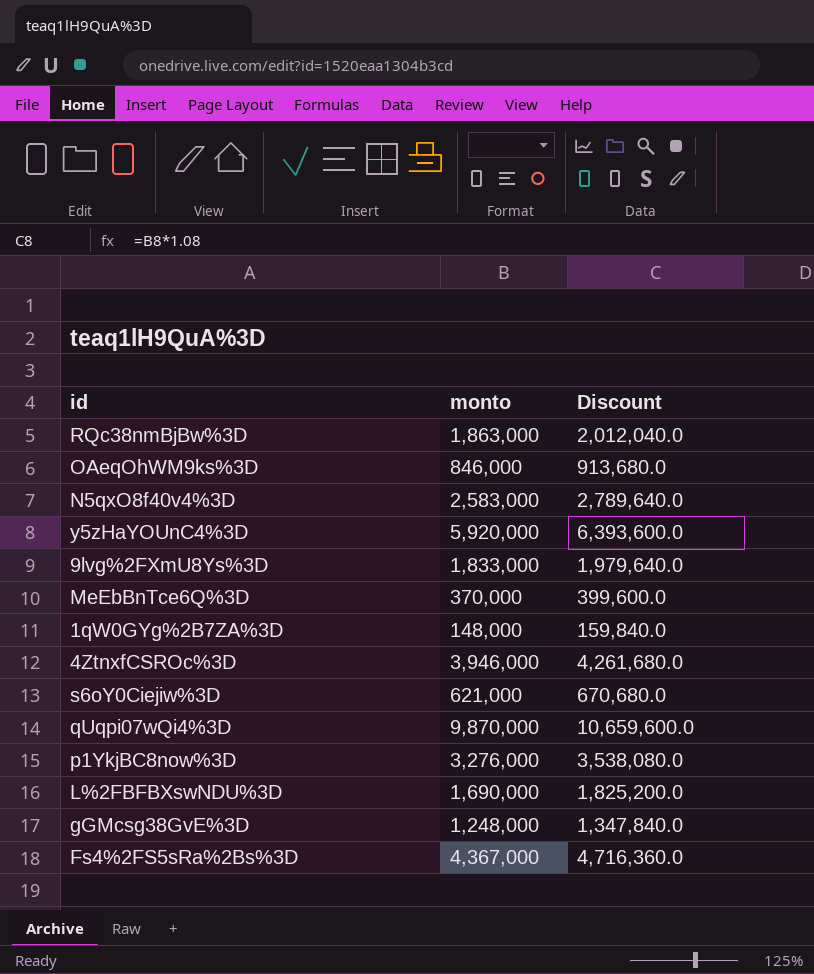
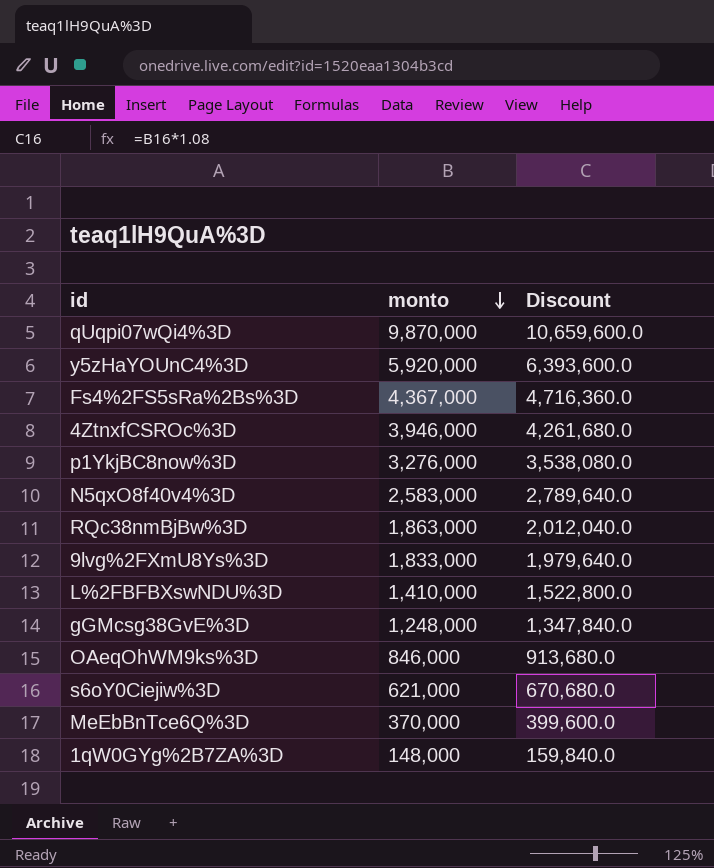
row order: none -> monto descending
L%2FBFBXswNDU%3D | monto: 1,690,000 -> 1,410,000
L%2FBFBXswNDU%3D | Discount: 1,825,200.0 -> 1,522,800.0

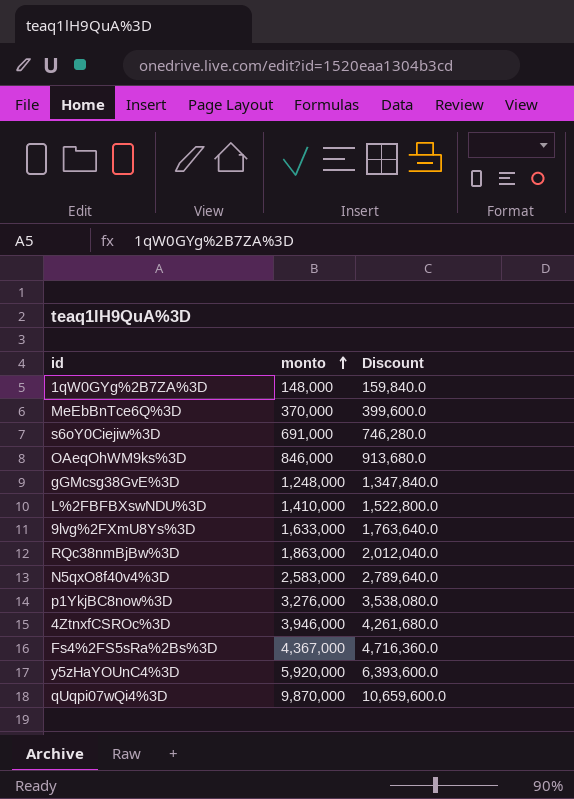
row order: monto descending -> monto ascending
s6oY0Ciejiw%3D | monto: 621,000 -> 691,000
s6oY0Ciejiw%3D | Discount: 670,680.0 -> 746,280.0
9lvg%2FXmU8Ys%3D | monto: 1,833,000 -> 1,633,000
9lvg%2FXmU8Ys%3D | Discount: 1,979,640.0 -> 1,763,640.0

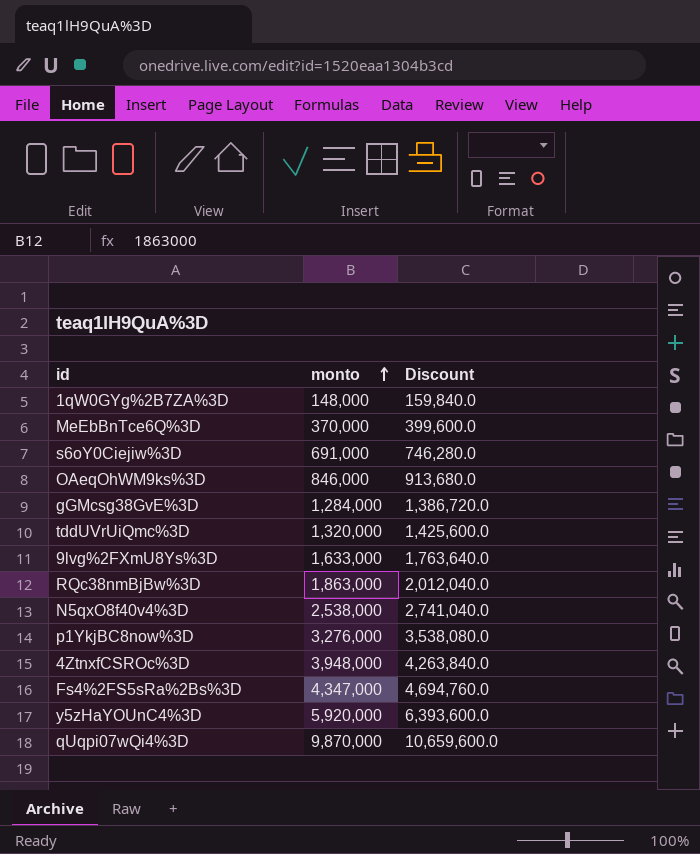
row L%2FBFBXswNDU%3D: 1,410,000 | 1,522,800.0 -> none
gGMcsg38GvE%3D | monto: 1,248,000 -> 1,284,000
gGMcsg38GvE%3D | Discount: 1,347,840.0 -> 1,386,720.0
row tddUVrUiQmc%3D: none -> 1,320,000 | 1,425,600.0
N5qxO8f40v4%3D | monto: 2,583,000 -> 2,538,000
N5qxO8f40v4%3D | Discount: 2,789,640.0 -> 2,741,040.0
4ZtnxfCSROc%3D | monto: 3,946,000 -> 3,948,000
4ZtnxfCSROc%3D | Discount: 4,261,680.0 -> 4,263,840.0
Fs4%2FS5sRa%2Bs%3D | monto: 4,367,000 -> 4,347,000
Fs4%2FS5sRa%2Bs%3D | Discount: 4,716,360.0 -> 4,694,760.0

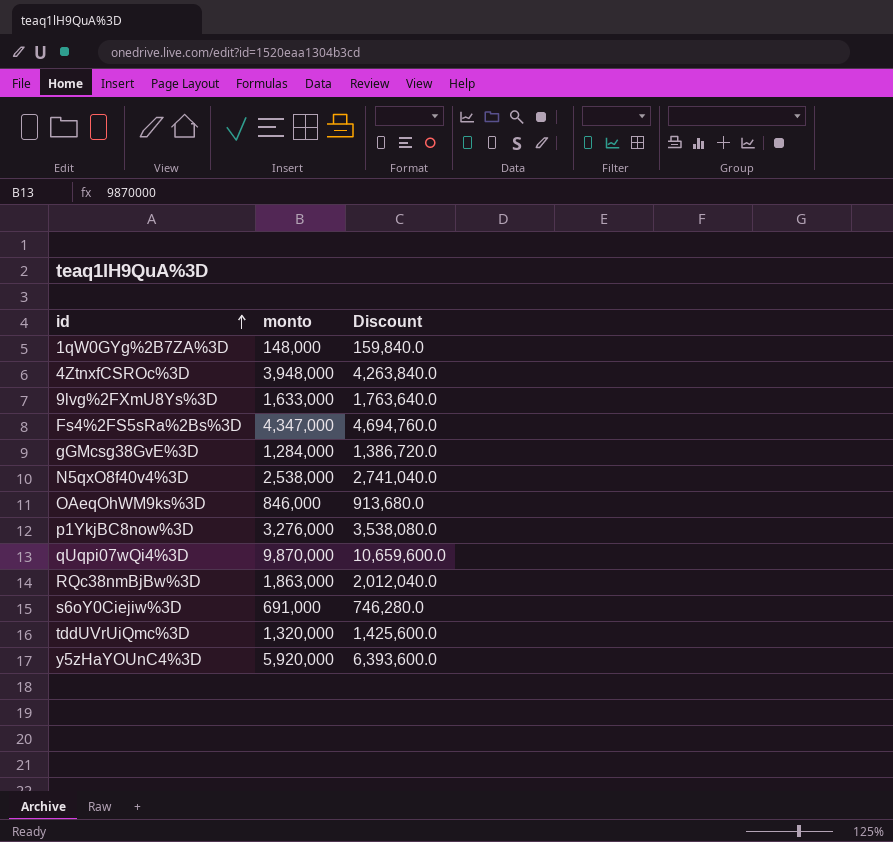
row order: monto ascending -> id ascending
row MeEbBnTce6Q%3D: 370,000 | 399,600.0 -> none

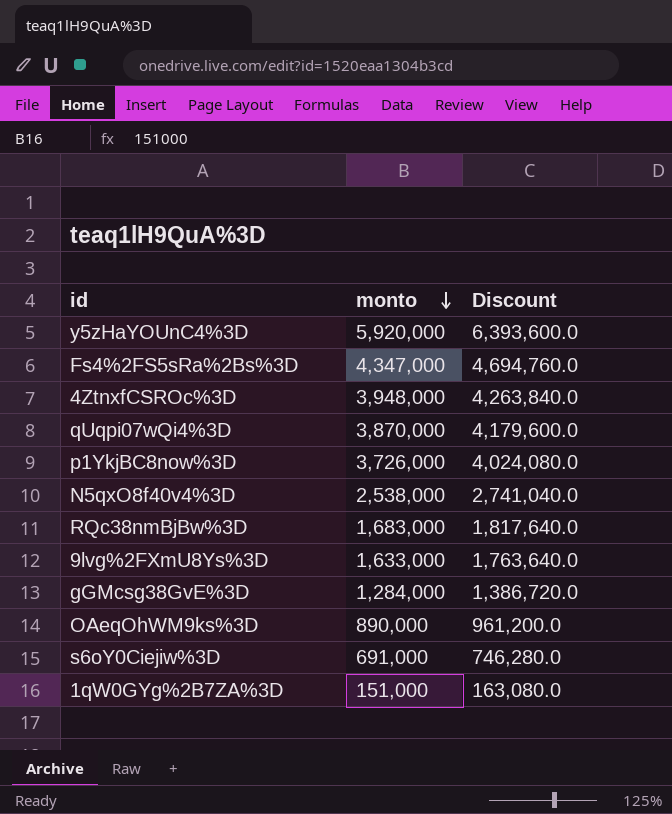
row order: id ascending -> monto descending
row tddUVrUiQmc%3D: 1,320,000 | 1,425,600.0 -> none
qUqpi07wQi4%3D | monto: 9,870,000 -> 3,870,000
qUqpi07wQi4%3D | Discount: 10,659,600.0 -> 4,179,600.0
p1YkjBC8now%3D | monto: 3,276,000 -> 3,726,000
p1YkjBC8now%3D | Discount: 3,538,080.0 -> 4,024,080.0
RQc38nmBjBw%3D | monto: 1,863,000 -> 1,683,000
RQc38nmBjBw%3D | Discount: 2,012,040.0 -> 1,817,640.0
OAeqOhWM9ks%3D | monto: 846,000 -> 890,000
OAeqOhWM9ks%3D | Discount: 913,680.0 -> 961,200.0
1qW0GYg%2B7ZA%3D | monto: 148,000 -> 151,000
1qW0GYg%2B7ZA%3D | Discount: 159,840.0 -> 163,080.0

